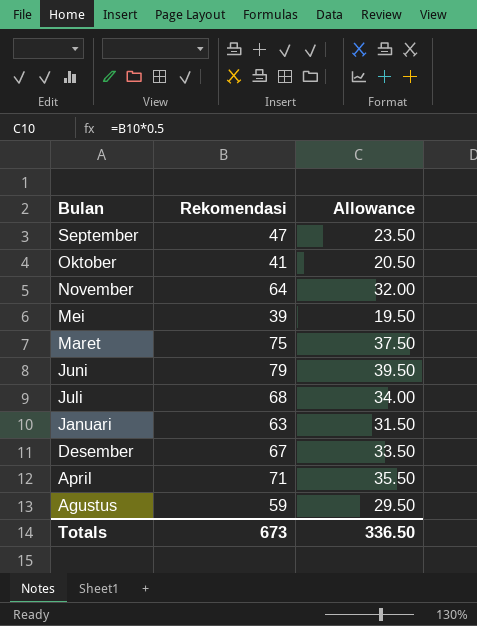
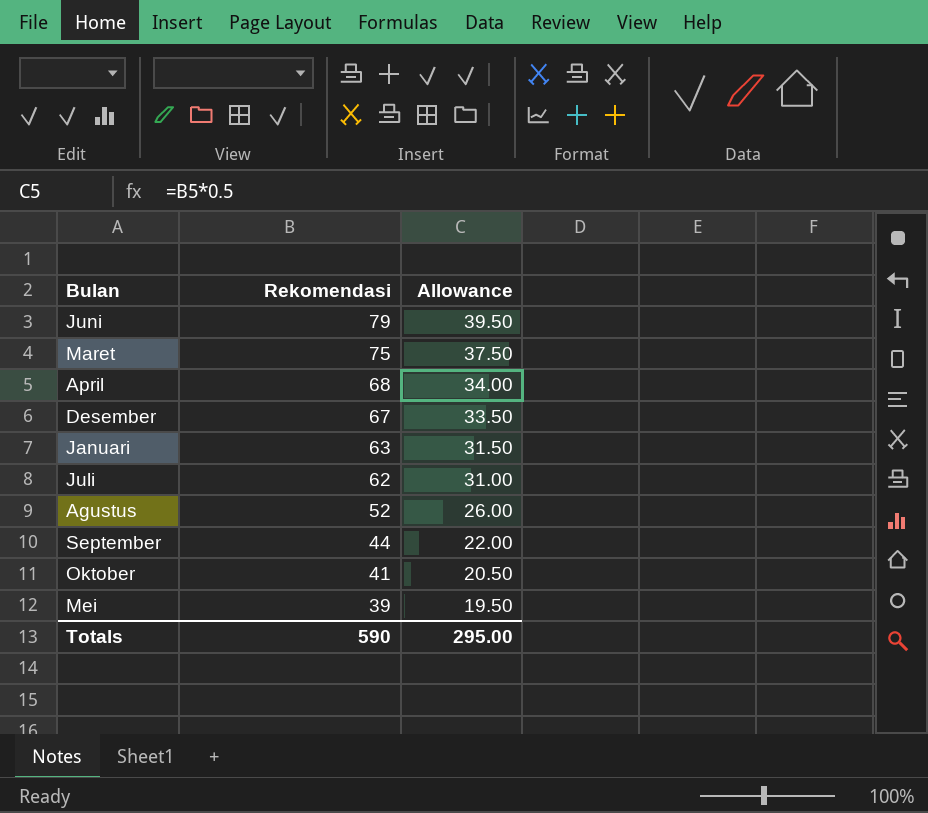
row order: Bulan descending -> Rekomendasi descending
row November: 64 | 32.00 -> none
April | Rekomendasi: 71 -> 68
April | Allowance: 35.50 -> 34.00
Juli | Rekomendasi: 68 -> 62
Juli | Allowance: 34.00 -> 31.00
Agustus | Rekomendasi: 59 -> 52
Agustus | Allowance: 29.50 -> 26.00
September | Rekomendasi: 47 -> 44
September | Allowance: 23.50 -> 22.00
Totals | Rekomendasi: 673 -> 590
Totals | Allowance: 336.50 -> 295.00

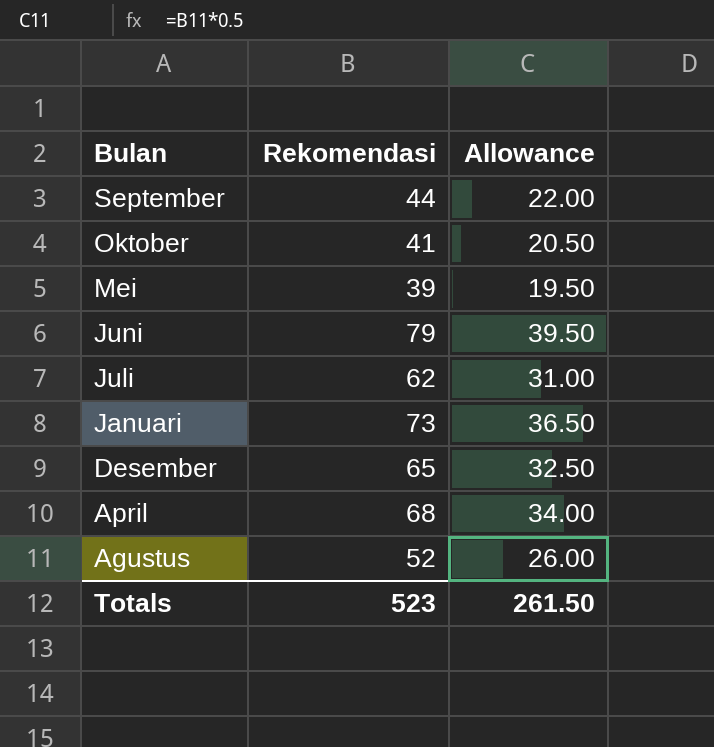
row order: Rekomendasi descending -> Bulan descending
row Maret: 75 | 37.50 -> none
Januari | Rekomendasi: 63 -> 73
Januari | Allowance: 31.50 -> 36.50
Desember | Rekomendasi: 67 -> 65
Desember | Allowance: 33.50 -> 32.50
Totals | Rekomendasi: 590 -> 523
Totals | Allowance: 295.00 -> 261.50

